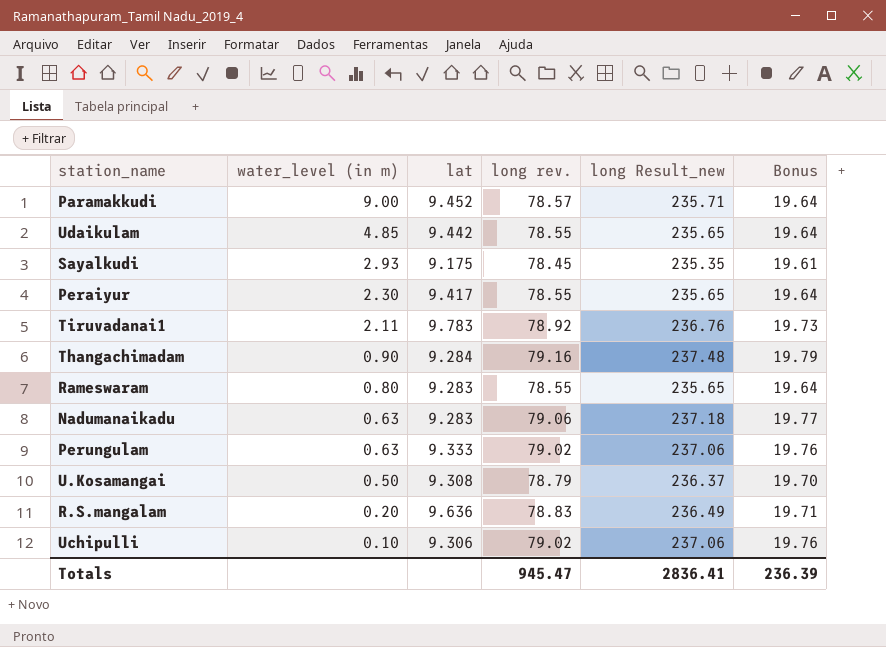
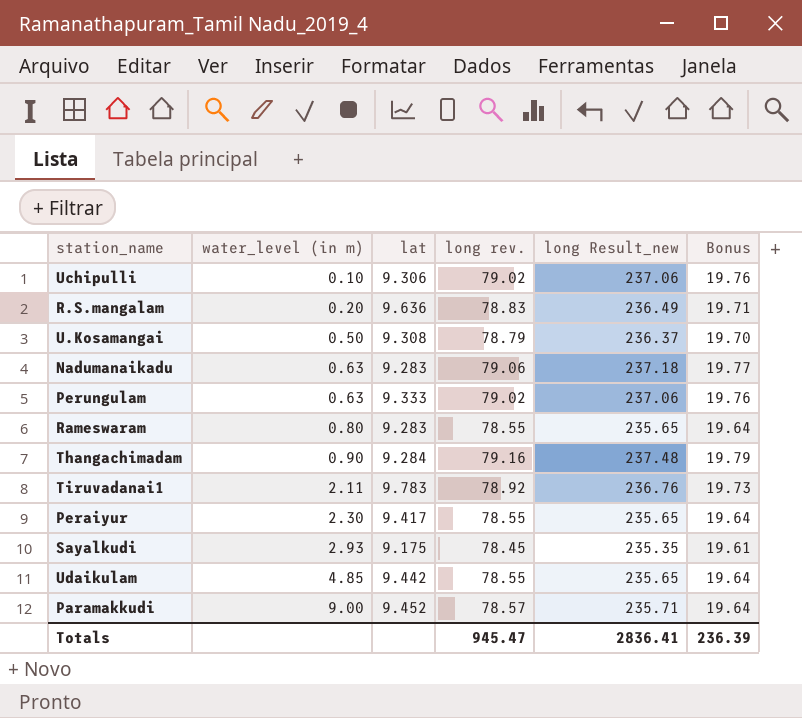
row order: water_level (in m) descending -> water_level (in m) ascending

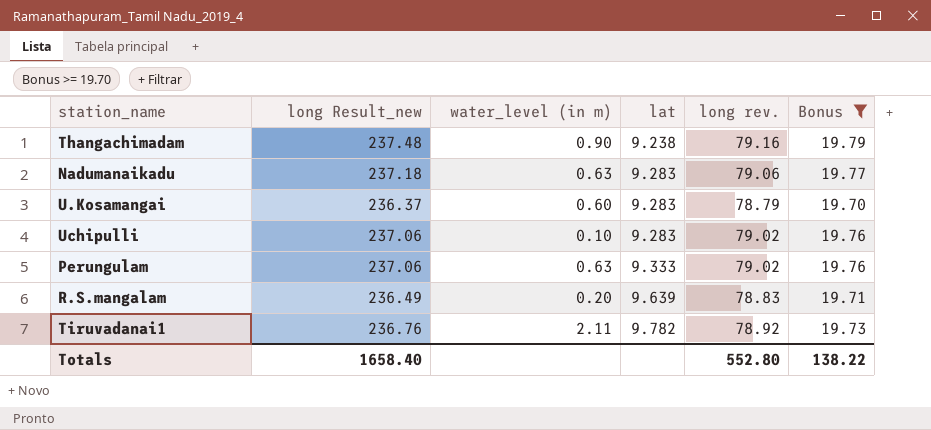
filter: none -> Bonus >= 19.70
row order: water_level (in m) ascending -> lat ascending
column long Result_new | position: 5 -> 2
Thangachimadam | lat: 9.284 -> 9.238
U.Kosamangai | water_level (in m): 0.50 -> 0.60
U.Kosamangai | lat: 9.308 -> 9.283
Uchipulli | lat: 9.306 -> 9.283
R.S.mangalam | lat: 9.636 -> 9.639
Tiruvadanai1 | lat: 9.783 -> 9.782
Totals | long Result_new: 2836.41 -> 1658.40
Totals | long rev.: 945.47 -> 552.80
Totals | Bonus: 236.39 -> 138.22

